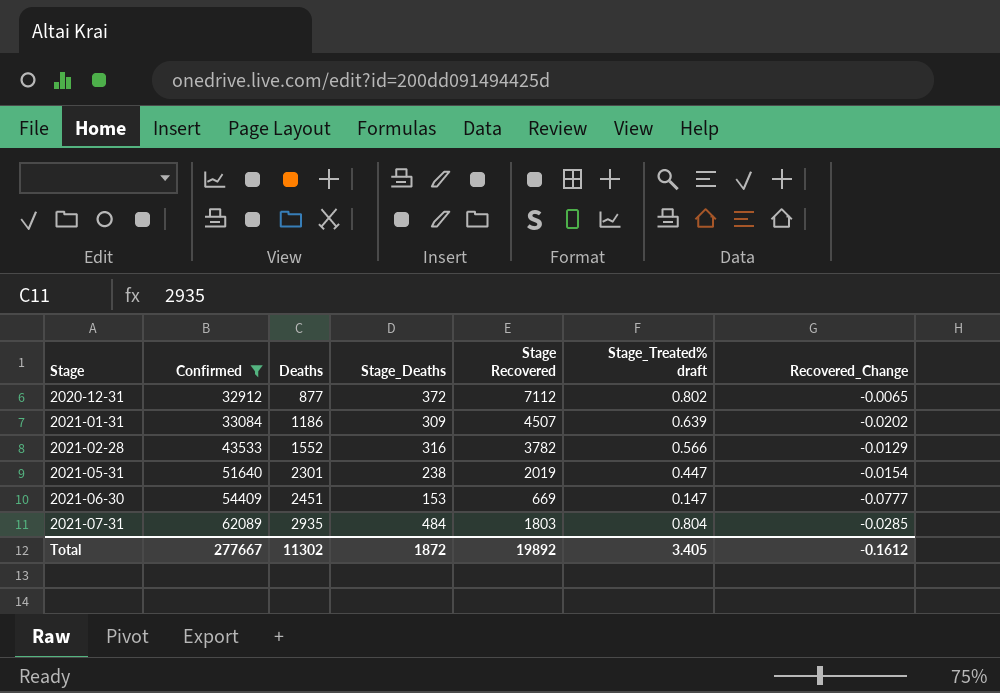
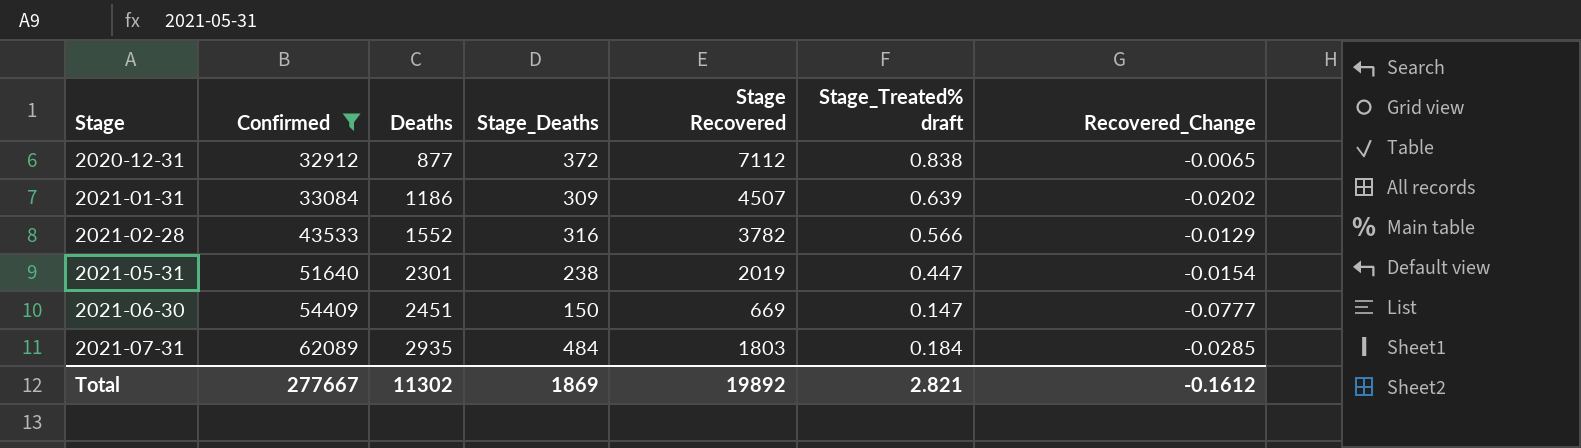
2020-12-31 | Stage_Treated% draft: 0.802 -> 0.838
2021-06-30 | Stage_Deaths: 153 -> 150
2021-07-31 | Stage_Treated% draft: 0.804 -> 0.184
Total | Stage_Deaths: 1872 -> 1869
Total | Stage_Treated% draft: 3.405 -> 2.821

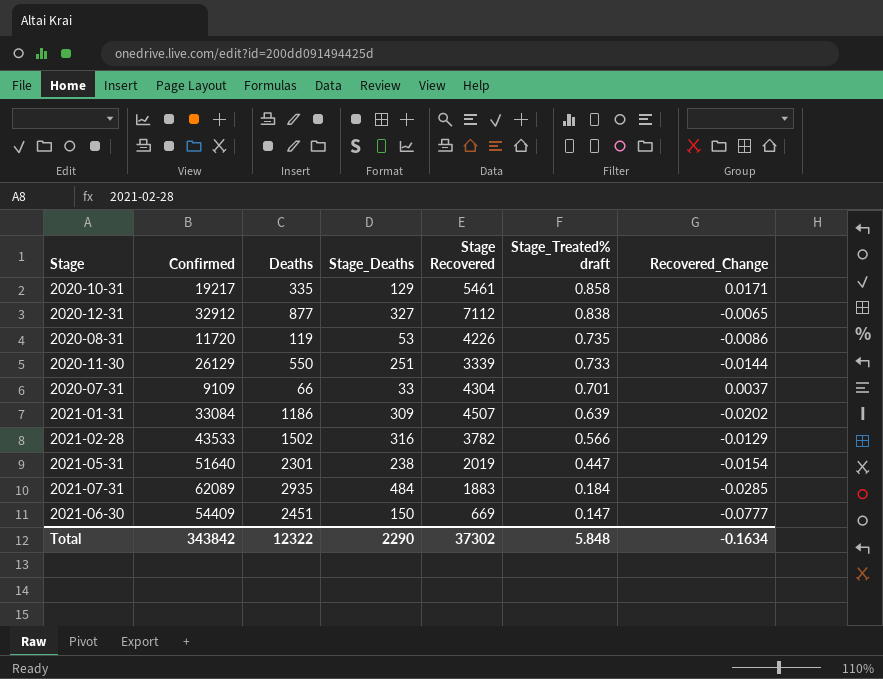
filter: Confirmed >= 32912 -> none
row order: Stage ascending -> Stage_Treated% draft descending
2020-12-31 | Stage_Deaths: 372 -> 327
2021-02-28 | Deaths: 1552 -> 1502
2021-07-31 | Stage Recovered: 1803 -> 1883
Total | Confirmed: 277667 -> 343842
Total | Deaths: 11302 -> 12322
Total | Stage_Deaths: 1869 -> 2290
Total | Stage Recovered: 19892 -> 37302
Total | Stage_Treated% draft: 2.821 -> 5.848
Total | Recovered_Change: -0.1612 -> -0.1634

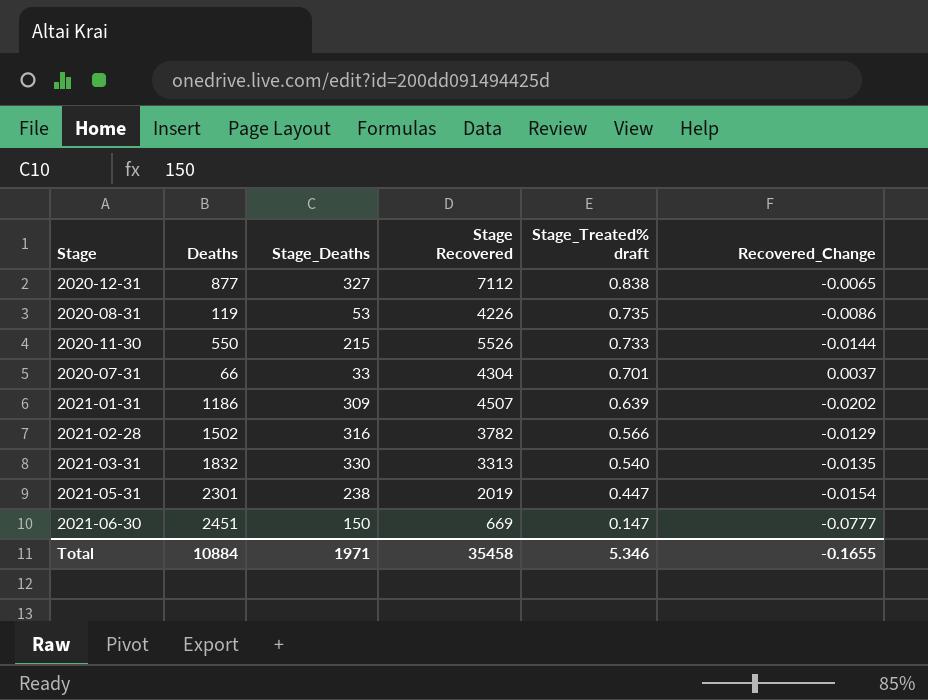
column Confirmed | position: 2 -> none
row 2020-10-31: 19217 | 335 | 129 | 5461 | 0.858 | 0.0171 -> none
row 2021-07-31: 62089 | 2935 | 484 | 1883 | 0.184 | -0.0285 -> none
2020-11-30 | Stage_Deaths: 251 -> 215
2020-11-30 | Stage Recovered: 3339 -> 5526
row 2021-03-31: none -> 1832 | 330 | 3313 | 0.540 | -0.0135
Total | Deaths: 12322 -> 10884
Total | Stage_Deaths: 2290 -> 1971
Total | Stage Recovered: 37302 -> 35458
Total | Stage_Treated% draft: 5.848 -> 5.346
Total | Recovered_Change: -0.1634 -> -0.1655

